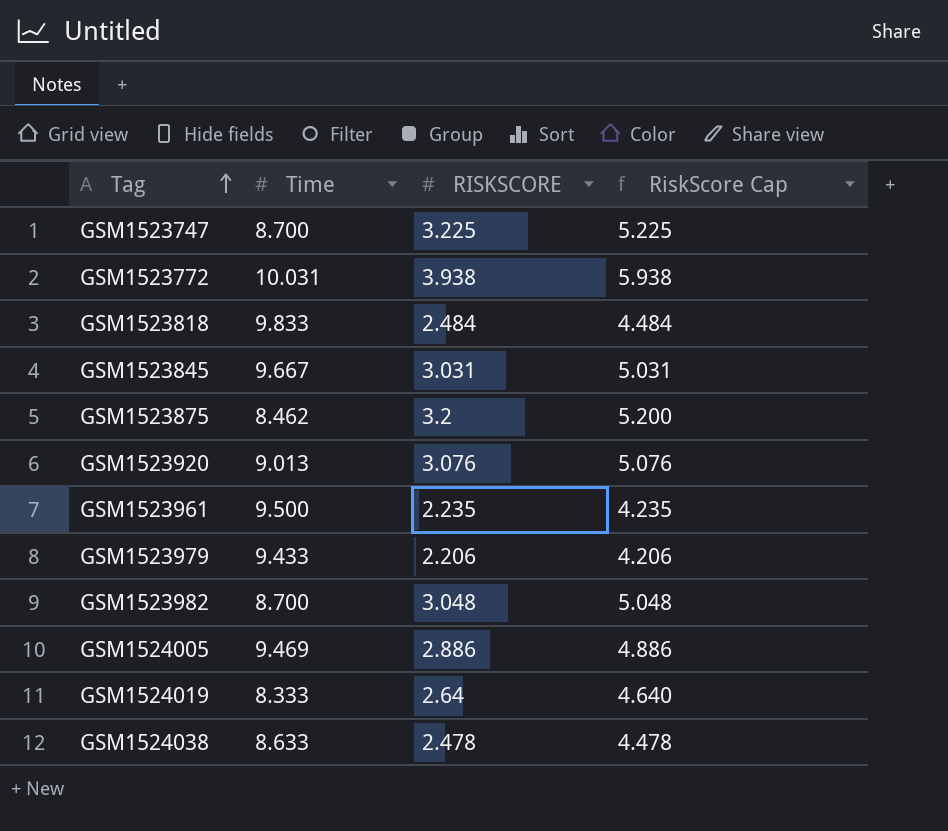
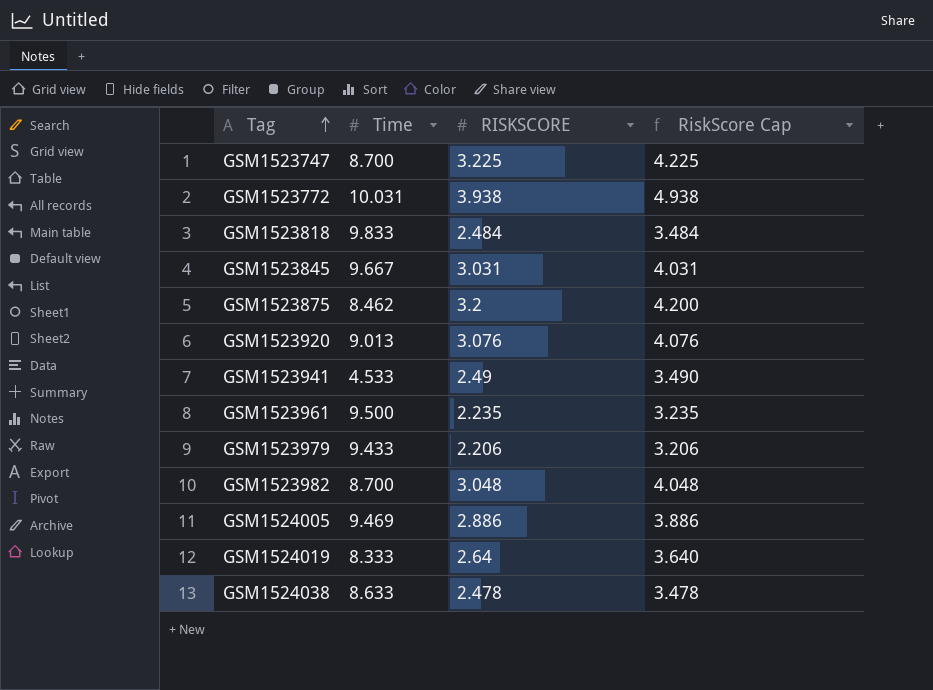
column RiskScore Cap | formula: [RISKSCORE] + 2 -> [RISKSCORE] + 1
row GSM1523941: none -> 4.533 | 2.49 | 3.490

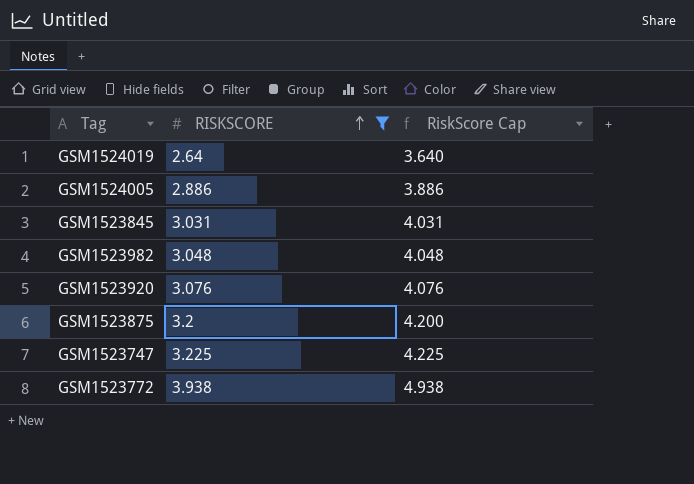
filter: none -> RISKSCORE >= 2.64
row order: Tag ascending -> RISKSCORE ascending
column Time | position: 2 -> none

